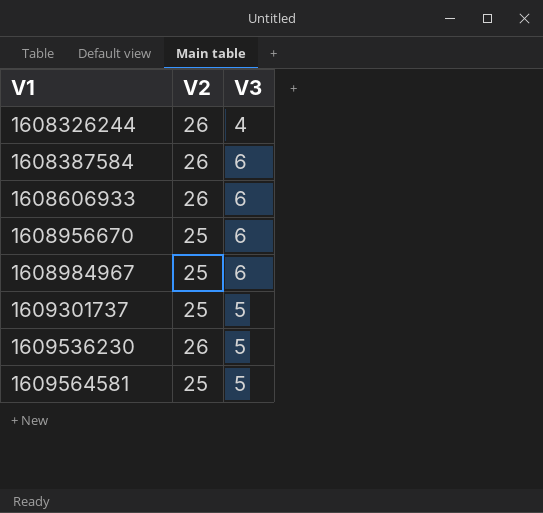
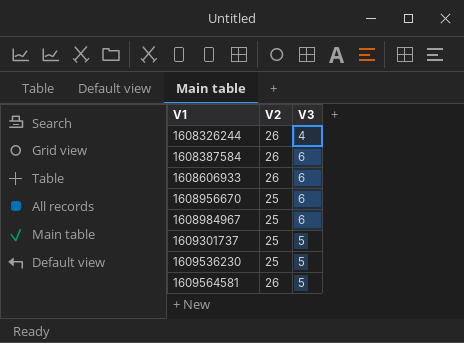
1609536230 | V2: 26 -> 25
1609564581 | V2: 25 -> 26

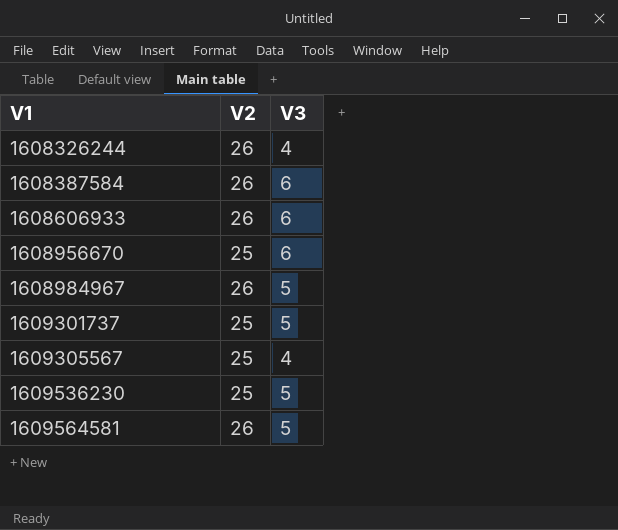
1608984967 | V2: 25 -> 26
1608984967 | V3: 6 -> 5
row 1609305567: none -> 25 | 4

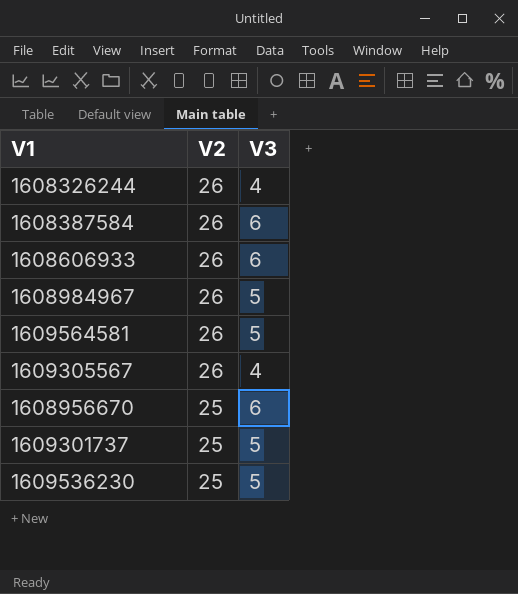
row order: V1 ascending -> V2 descending
1609305567 | V2: 25 -> 26

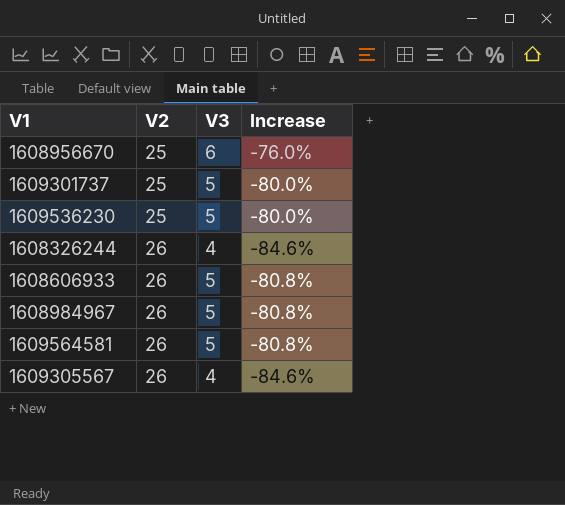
row order: V2 descending -> V2 ascending
column Increase | formula: none -> ([V3] - [V2]) / [V2]
row 1608387584: 26 | 6 -> none
1608606933 | V3: 6 -> 5

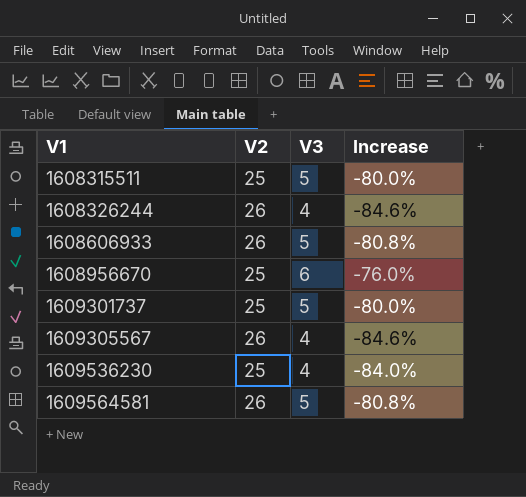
row order: V2 ascending -> V1 ascending
row 1608984967: 26 | 5 | -80.8% -> none
row 1608315511: none -> 25 | 5 | -80.0%
1609536230 | V3: 5 -> 4
1609536230 | Increase: -80.0% -> -84.0%

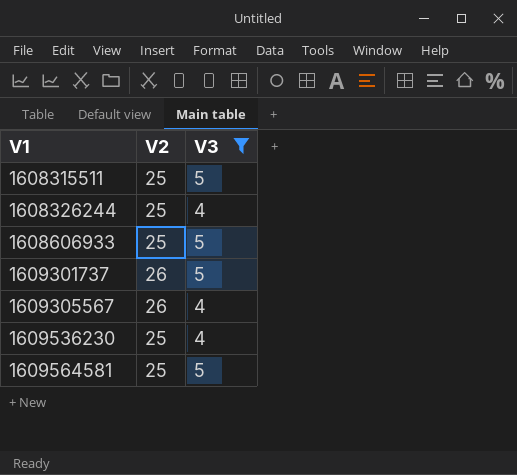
filter: none -> V3 != 6
column Increase | formula: ([V3] - [V2]) / [V2] -> none
1608326244 | V2: 26 -> 25
1608606933 | V2: 26 -> 25
1609301737 | V2: 25 -> 26
1609564581 | V2: 26 -> 25

